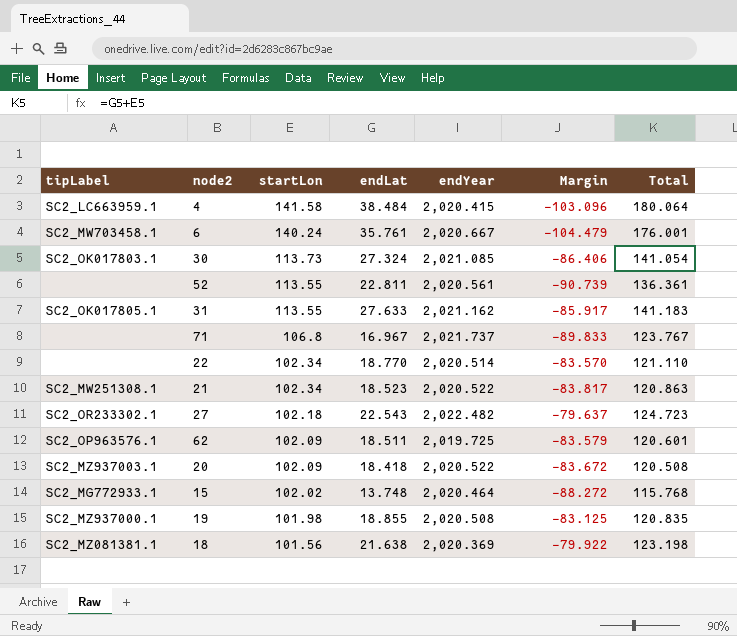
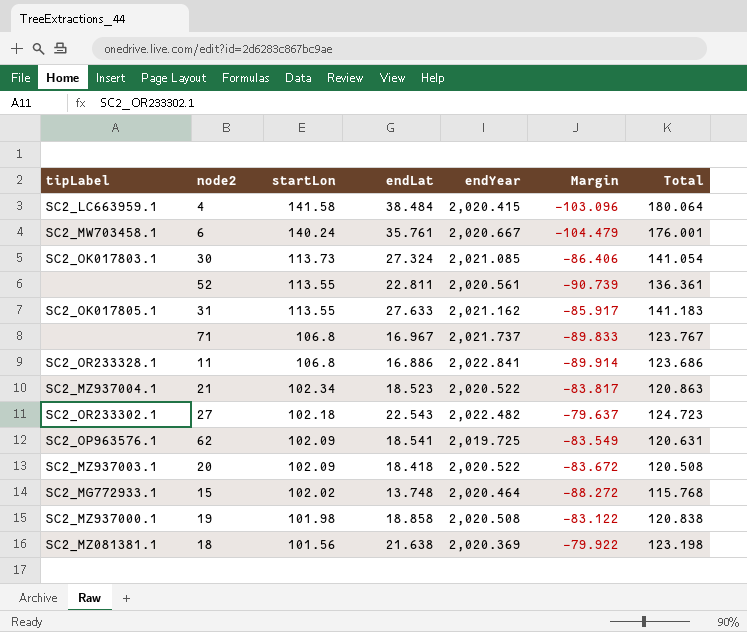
row 22: none | 102.34 | 18.770 | 2,020.514 | -83.570 | 121.110 -> none
row 11: none -> SC2_OR233328.1 | 106.8 | 16.886 | 2,022.841 | -89.914 | 123.686
21 | tipLabel: SC2_MW251308.1 -> SC2_MZ937004.1
62 | endLat: 18.511 -> 18.541
62 | Margin: -83.579 -> -83.549
62 | Total: 120.601 -> 120.631
19 | endLat: 18.855 -> 18.858
19 | Margin: -83.125 -> -83.122
19 | Total: 120.835 -> 120.838

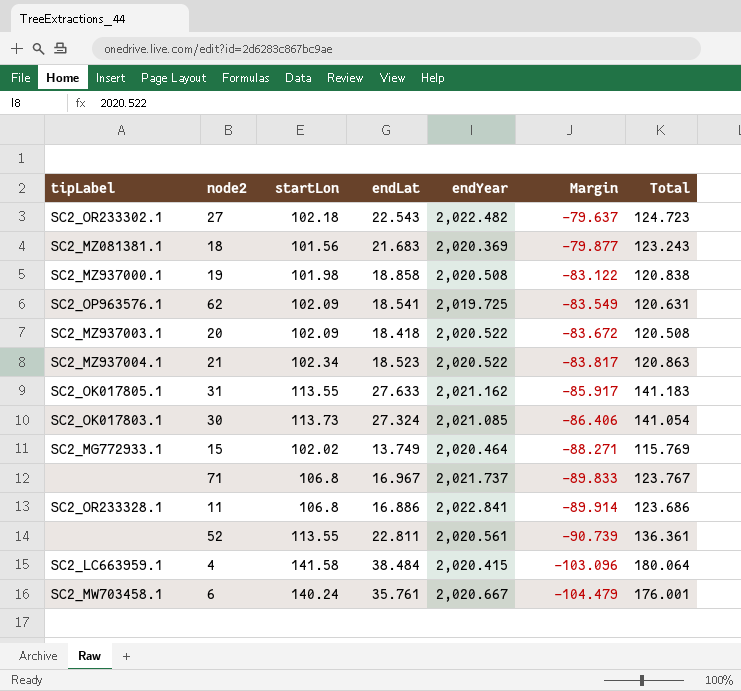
row order: startLon descending -> Margin descending
18 | endLat: 21.638 -> 21.683
18 | Margin: -79.922 -> -79.877
18 | Total: 123.198 -> 123.243
15 | endLat: 13.748 -> 13.749
15 | Margin: -88.272 -> -88.271
15 | Total: 115.768 -> 115.769

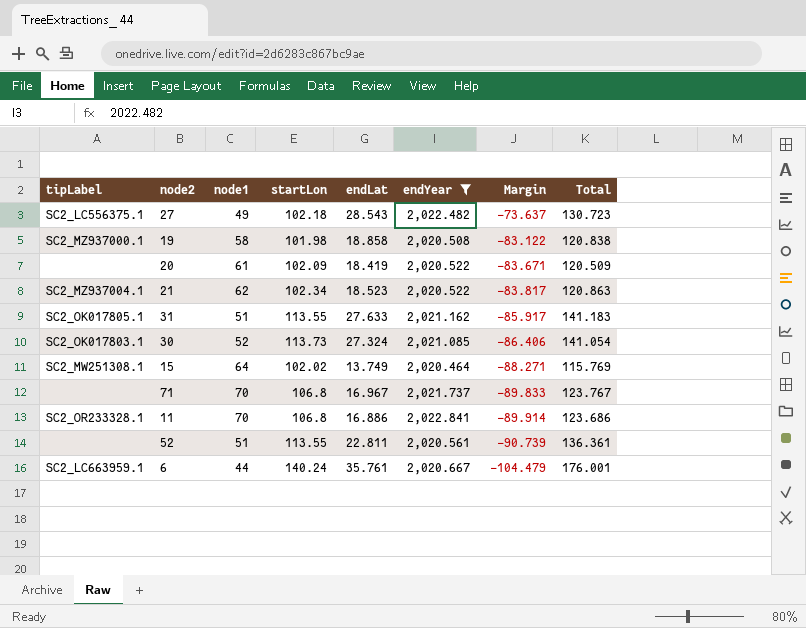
filter: none -> endYear >= 2,020.464
column node1 | position: none -> 3
27 | tipLabel: SC2_OR233302.1 -> SC2_LC556375.1
27 | endLat: 22.543 -> 28.543
27 | Margin: -79.637 -> -73.637
27 | Total: 124.723 -> 130.723
20 | tipLabel: SC2_MZ937003.1 -> none
20 | endLat: 18.418 -> 18.419
20 | Margin: -83.672 -> -83.671
20 | Total: 120.508 -> 120.509
15 | tipLabel: SC2_MG772933.1 -> SC2_MW251308.1
6 | tipLabel: SC2_MW703458.1 -> SC2_LC663959.1

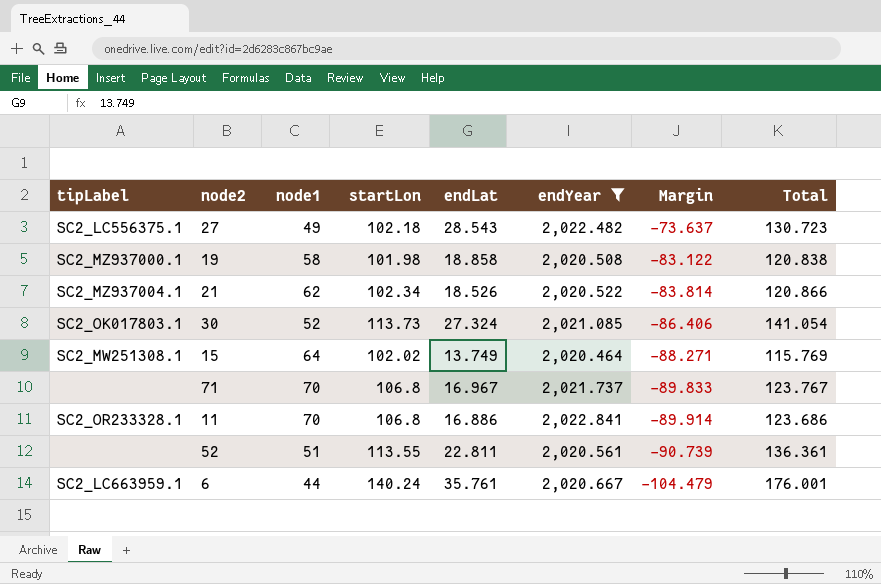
row 20: none | 61 | 102.09 | 18.419 | 2,020.522 | -83.671 | 120.509 -> none
row 31: SC2_OK017805.1 | 51 | 113.55 | 27.633 | 2,021.162 | -85.917 | 141.183 -> none
21 | endLat: 18.523 -> 18.526
21 | Margin: -83.817 -> -83.814
21 | Total: 120.863 -> 120.866

